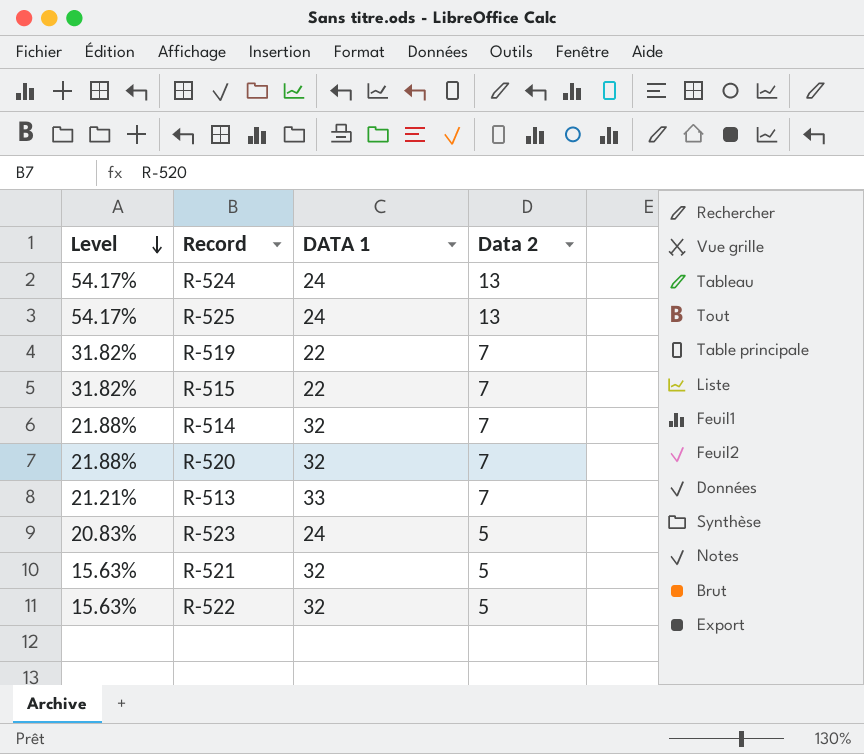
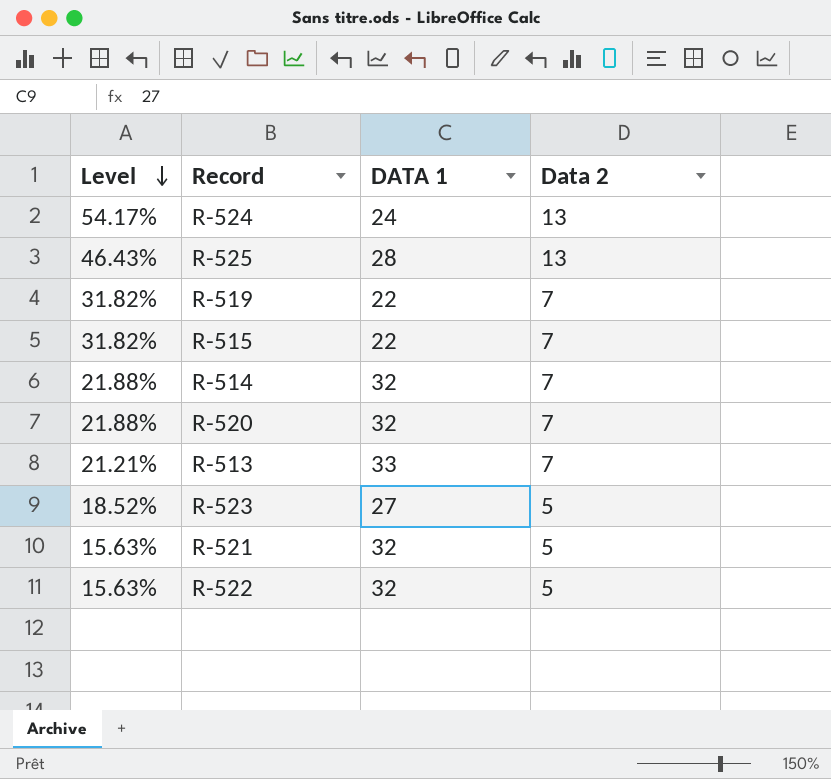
R-525 | Level: 54.17% -> 46.43%
R-525 | DATA 1: 24 -> 28
R-523 | Level: 20.83% -> 18.52%
R-523 | DATA 1: 24 -> 27

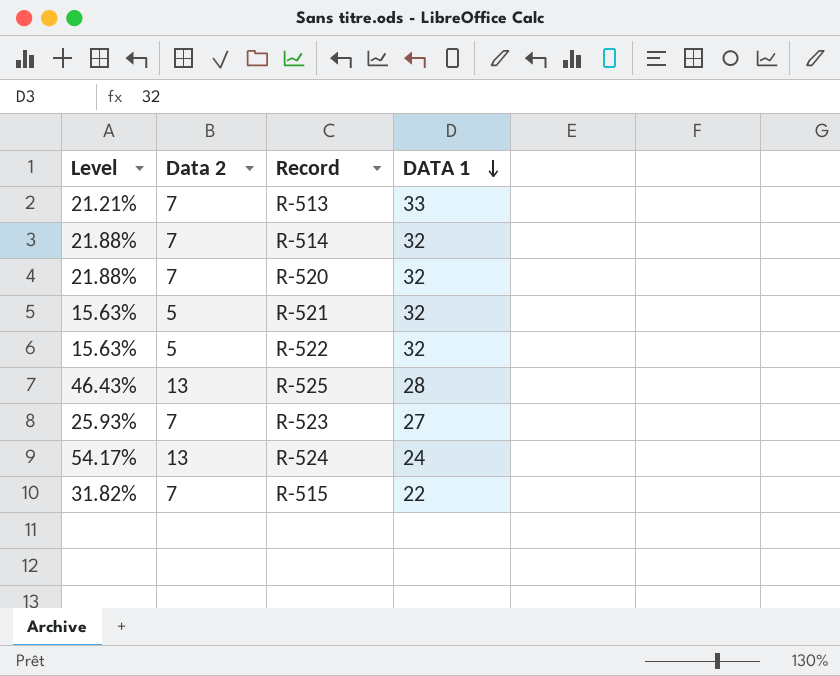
row order: Level descending -> DATA 1 descending
column Data 2 | position: 4 -> 2
row R-519: 31.82% | 22 | 7 -> none
R-523 | Level: 18.52% -> 25.93%
R-523 | Data 2: 5 -> 7

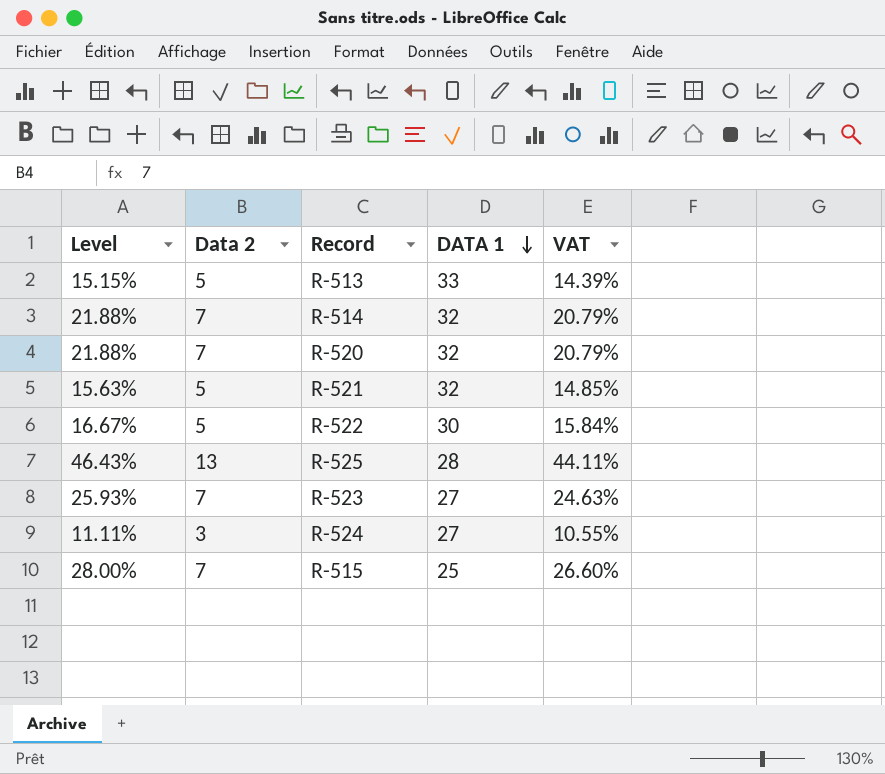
column VAT | formula: none -> [Level] * 0.95
R-513 | Level: 21.21% -> 15.15%
R-513 | Data 2: 7 -> 5
R-522 | Level: 15.63% -> 16.67%
R-522 | DATA 1: 32 -> 30
R-524 | Level: 54.17% -> 11.11%
R-524 | Data 2: 13 -> 3
R-524 | DATA 1: 24 -> 27
R-515 | Level: 31.82% -> 28.00%
R-515 | DATA 1: 22 -> 25

